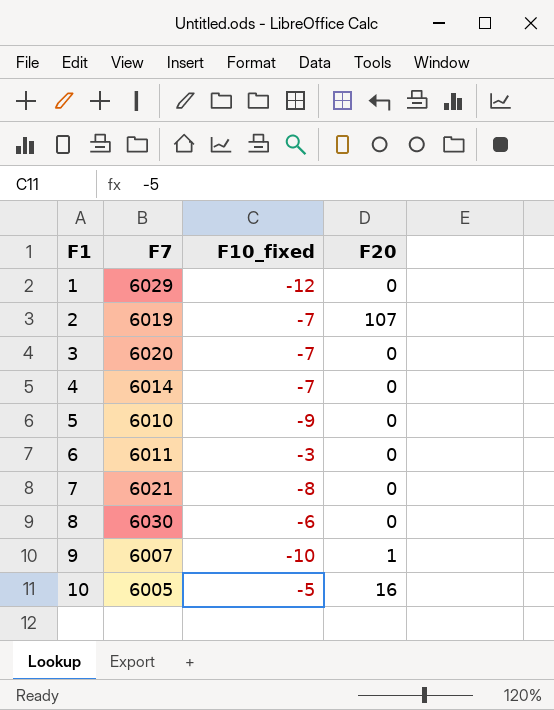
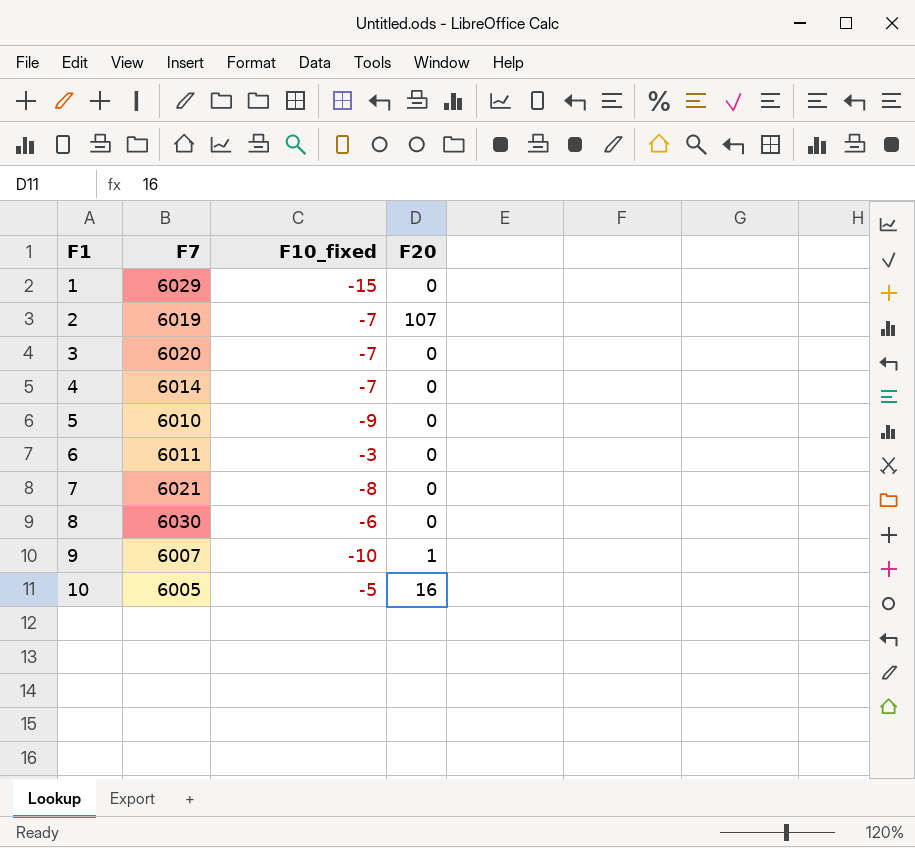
1 | F10_fixed: -12 -> -15

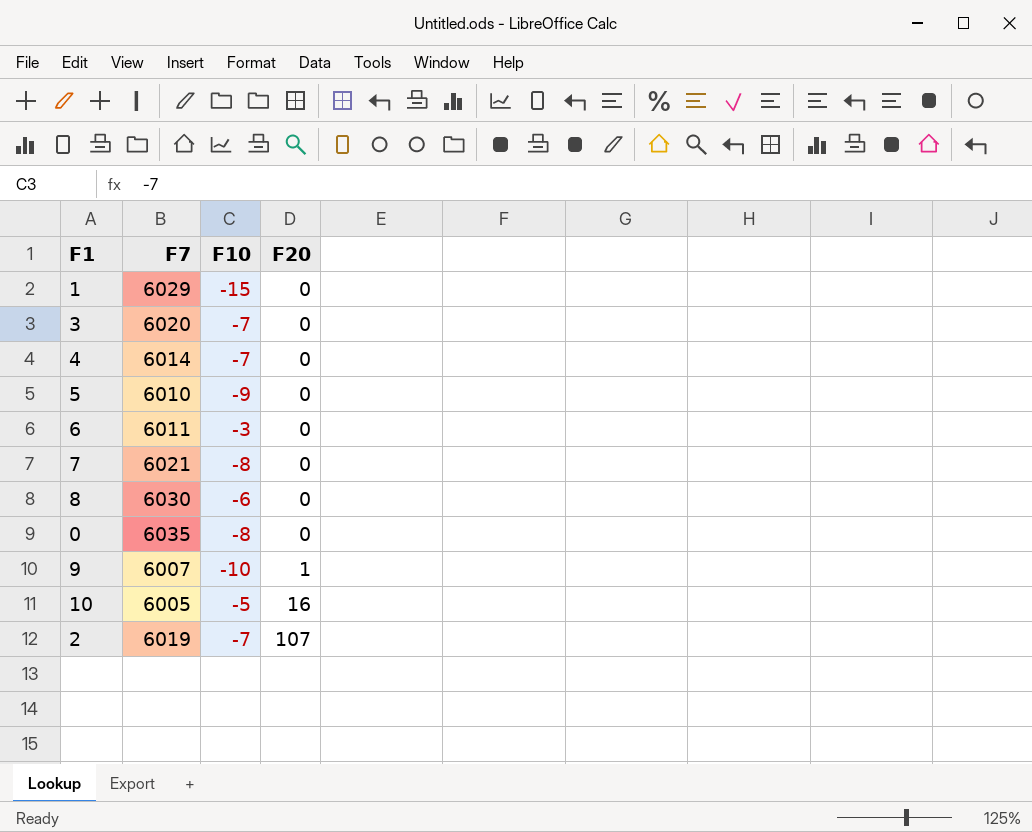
row order: F1 ascending -> F20 ascending
column name: F10_fixed -> F10
row 0: none -> 6035 | -8 | 0

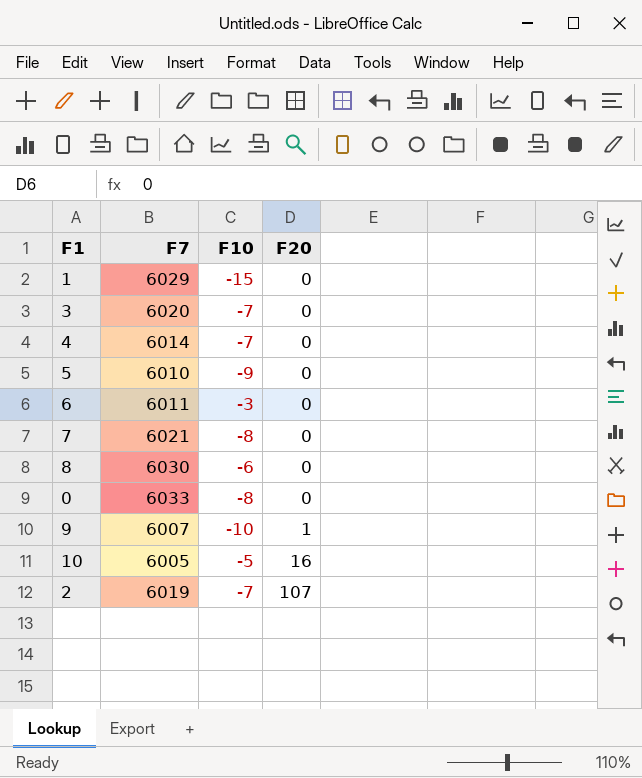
0 | F7: 6035 -> 6033

